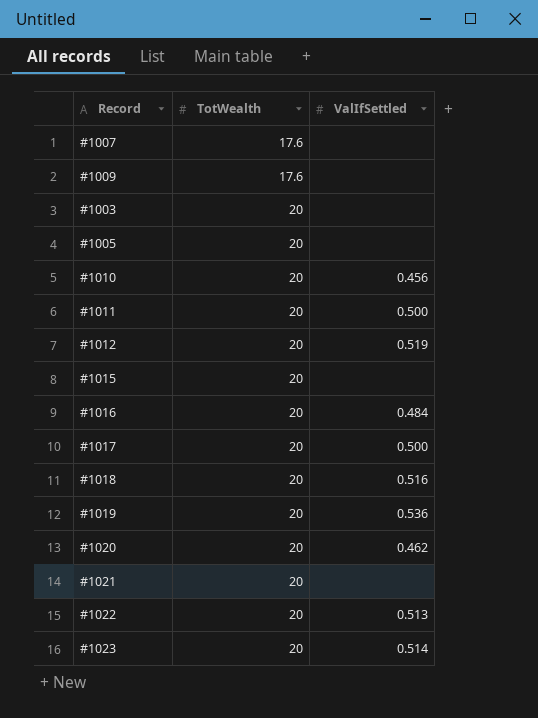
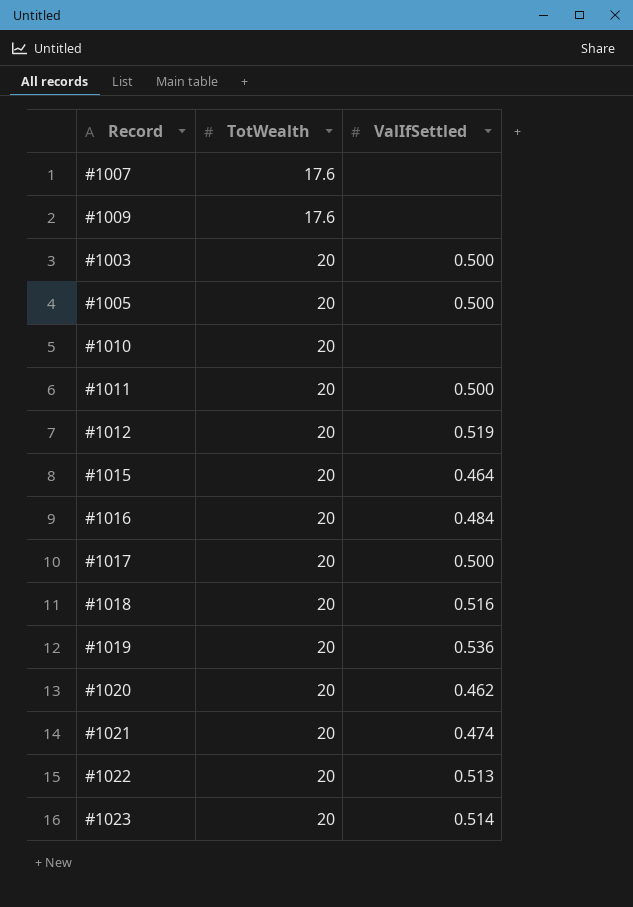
#1003 | ValIfSettled: none -> 0.500
#1005 | ValIfSettled: none -> 0.500
#1010 | ValIfSettled: 0.456 -> none
#1015 | ValIfSettled: none -> 0.464
#1021 | ValIfSettled: none -> 0.474

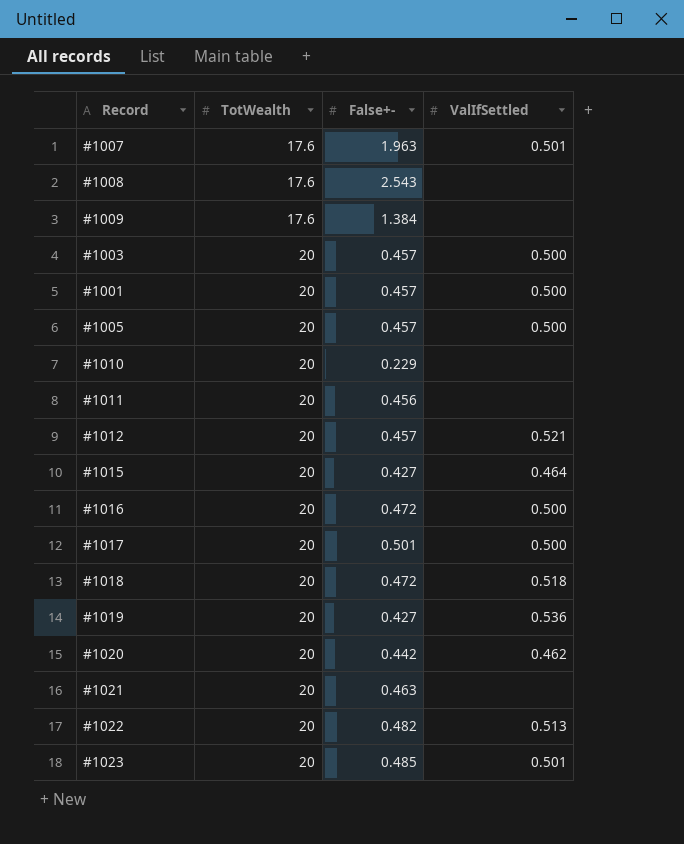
column False+- | position: none -> 3
#1007 | ValIfSettled: none -> 0.501
row #1008: none -> 17.6 | 2.543 | none
row #1001: none -> 20 | 0.457 | 0.500
#1011 | ValIfSettled: 0.500 -> none
#1012 | ValIfSettled: 0.519 -> 0.521
#1016 | ValIfSettled: 0.484 -> 0.500
#1018 | ValIfSettled: 0.516 -> 0.518
#1021 | ValIfSettled: 0.474 -> none
#1023 | ValIfSettled: 0.514 -> 0.501

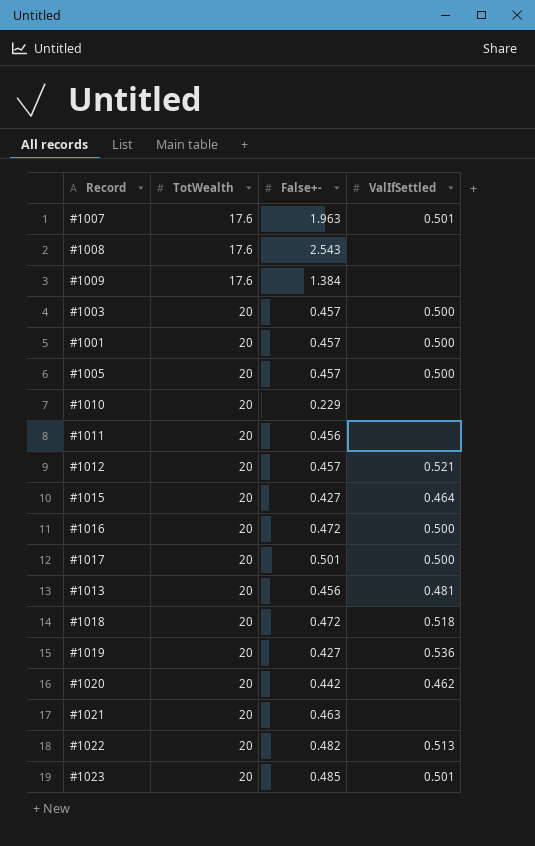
row #1013: none -> 20 | 0.456 | 0.481

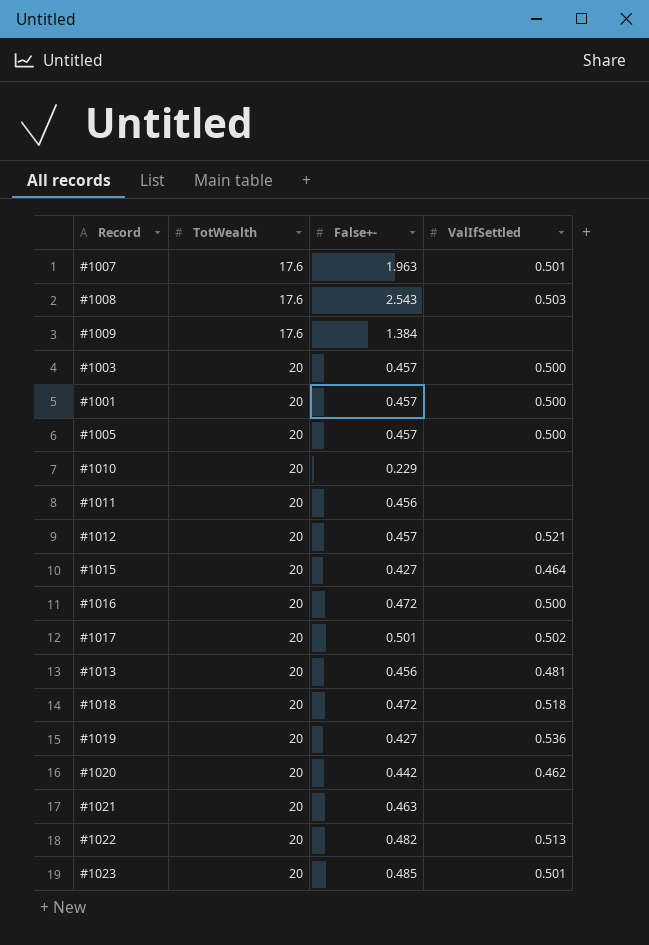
#1008 | ValIfSettled: none -> 0.503
#1017 | ValIfSettled: 0.500 -> 0.502

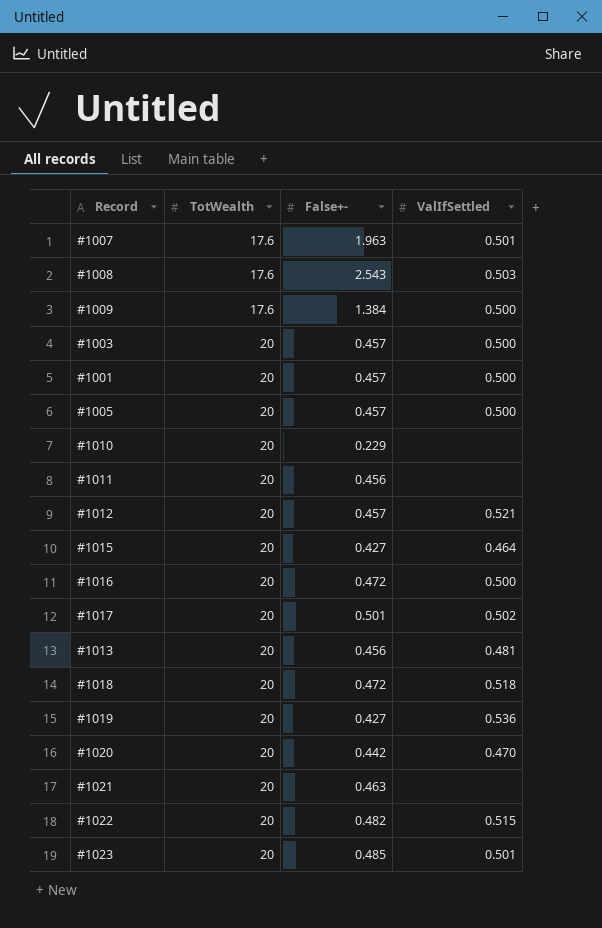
#1009 | ValIfSettled: none -> 0.500
#1020 | ValIfSettled: 0.462 -> 0.470
#1022 | ValIfSettled: 0.513 -> 0.515

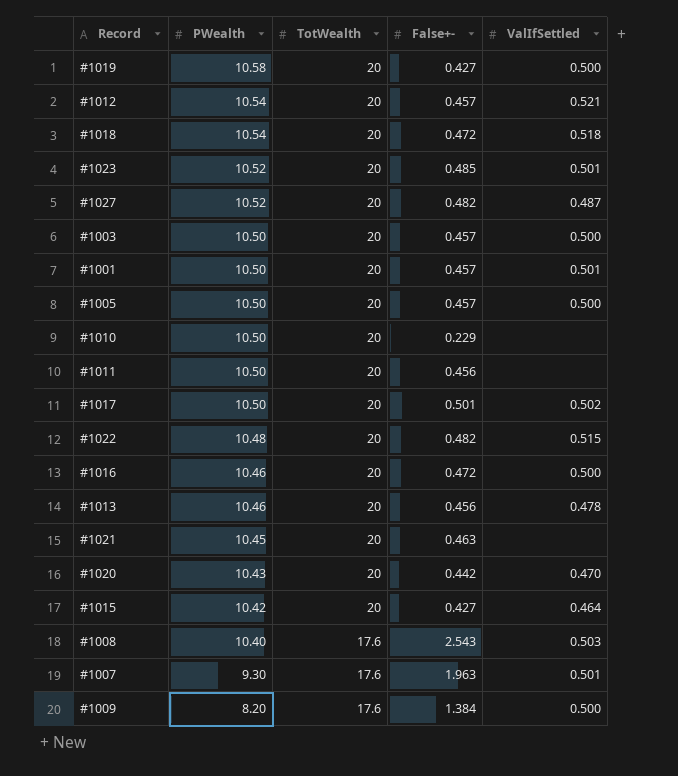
row order: TotWealth ascending -> PWealth descending
column PWealth | position: none -> 2
#1019 | ValIfSettled: 0.536 -> 0.500
row #1027: none -> 10.52 | 20 | 0.482 | 0.487
#1001 | ValIfSettled: 0.500 -> 0.501
#1013 | ValIfSettled: 0.481 -> 0.478

